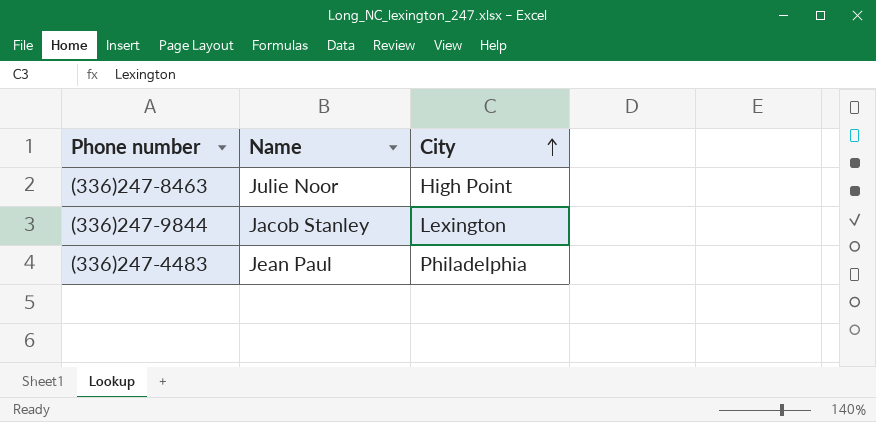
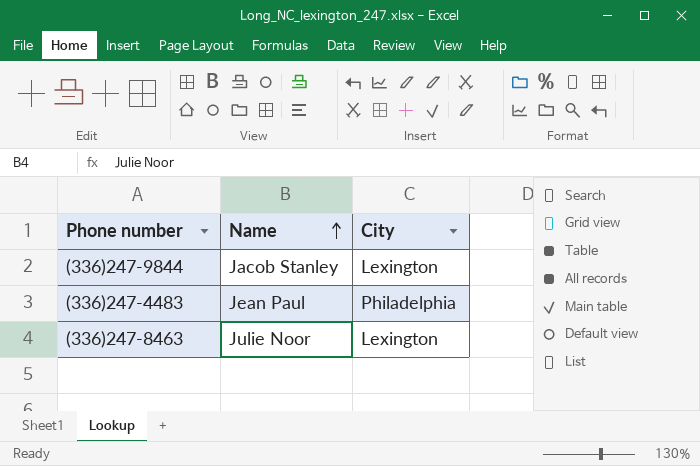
row order: City ascending -> Name ascending
(336)247-8463 | City: High Point -> Lexington

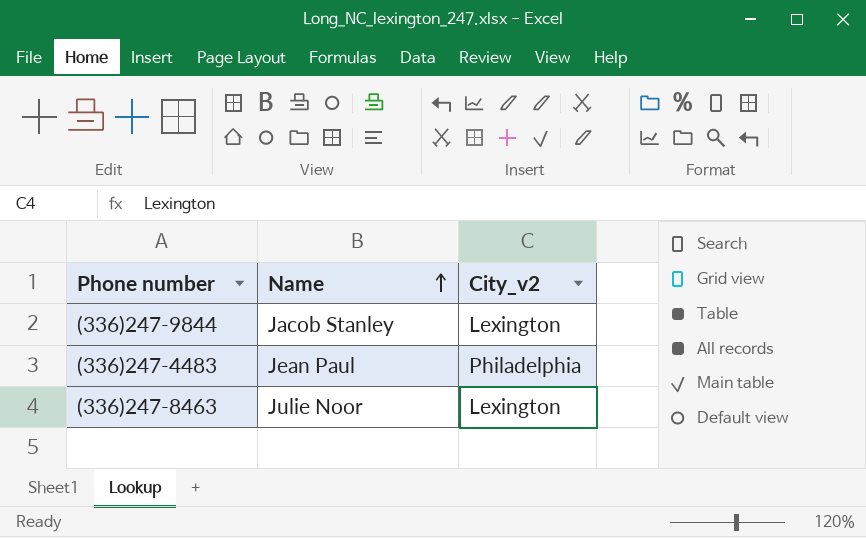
column name: City -> City_v2

